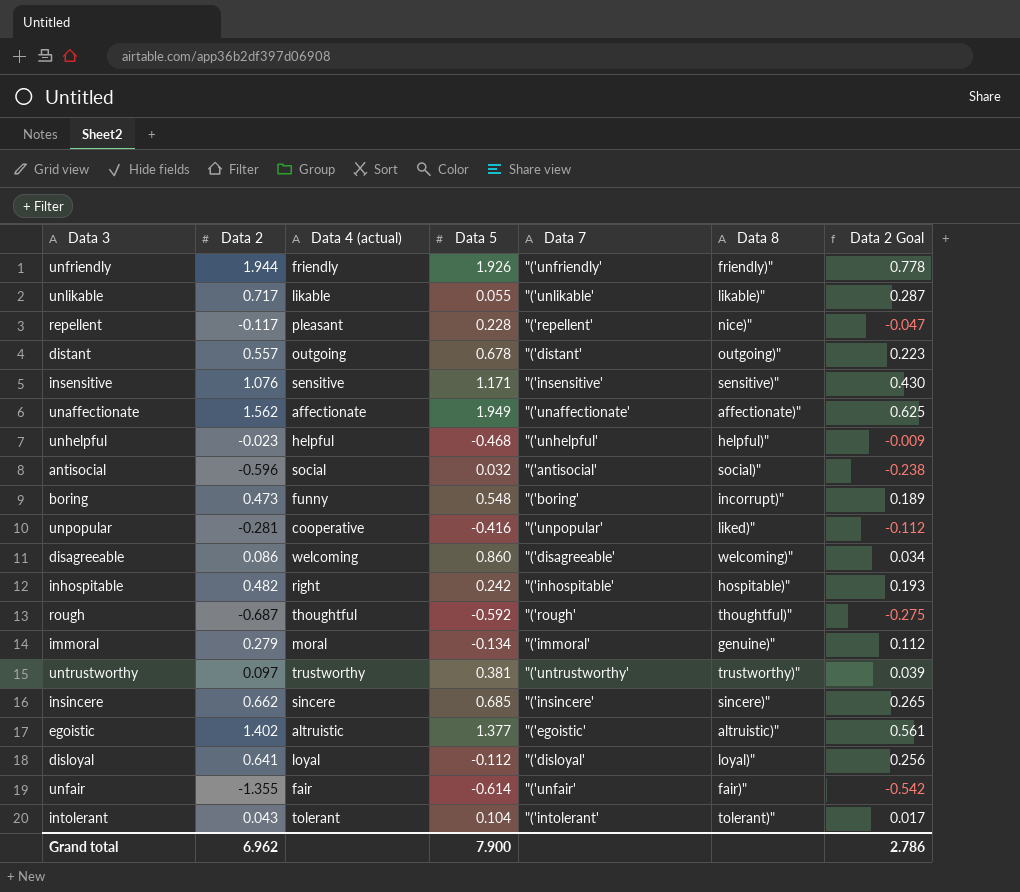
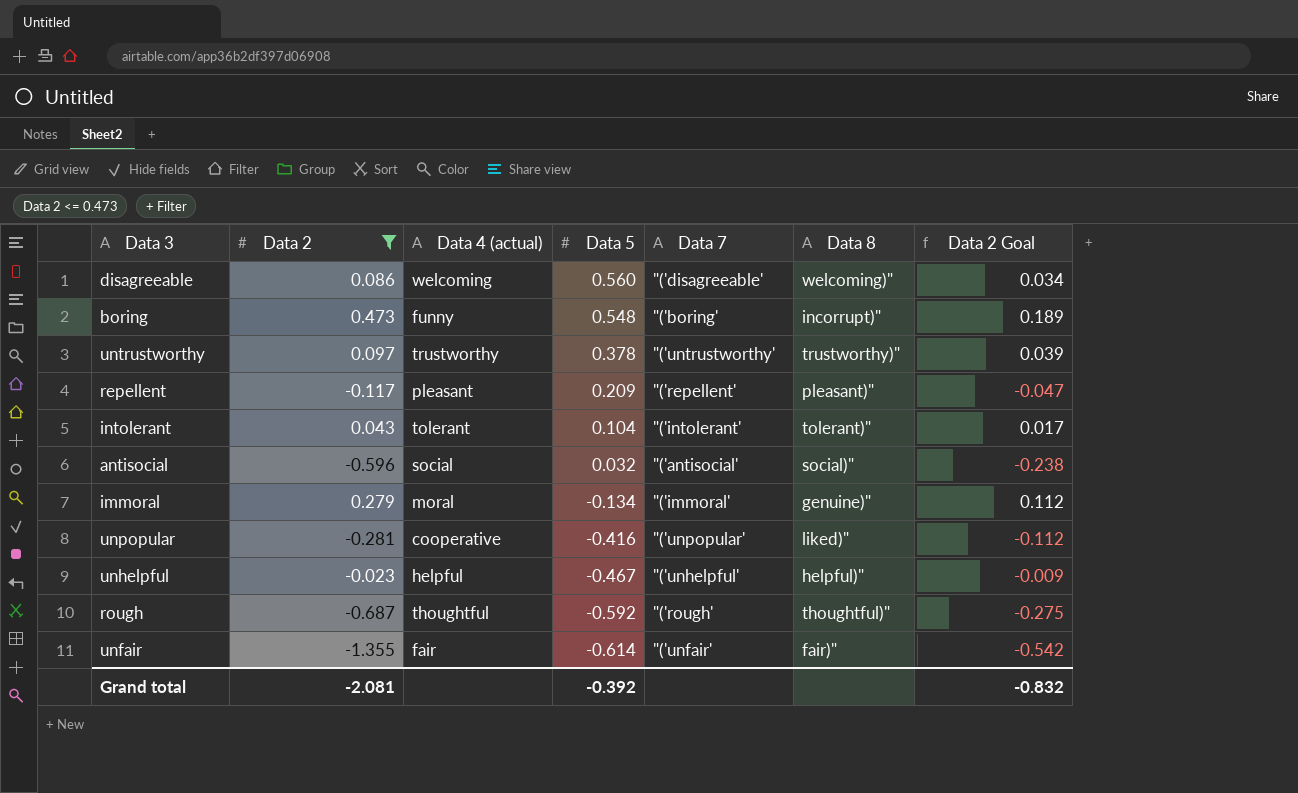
filter: none -> Data 2 <= 0.473
row order: none -> Data 5 descending
disagreeable | Data 5: 0.860 -> 0.560
untrustworthy | Data 5: 0.381 -> 0.378
repellent | Data 5: 0.228 -> 0.209
repellent | Data 8: nice)" -> pleasant)"
unhelpful | Data 5: -0.468 -> -0.467
Grand total | Data 2: 6.962 -> -2.081
Grand total | Data 5: 7.900 -> -0.392
Grand total | Data 2 Goal: 2.786 -> -0.832

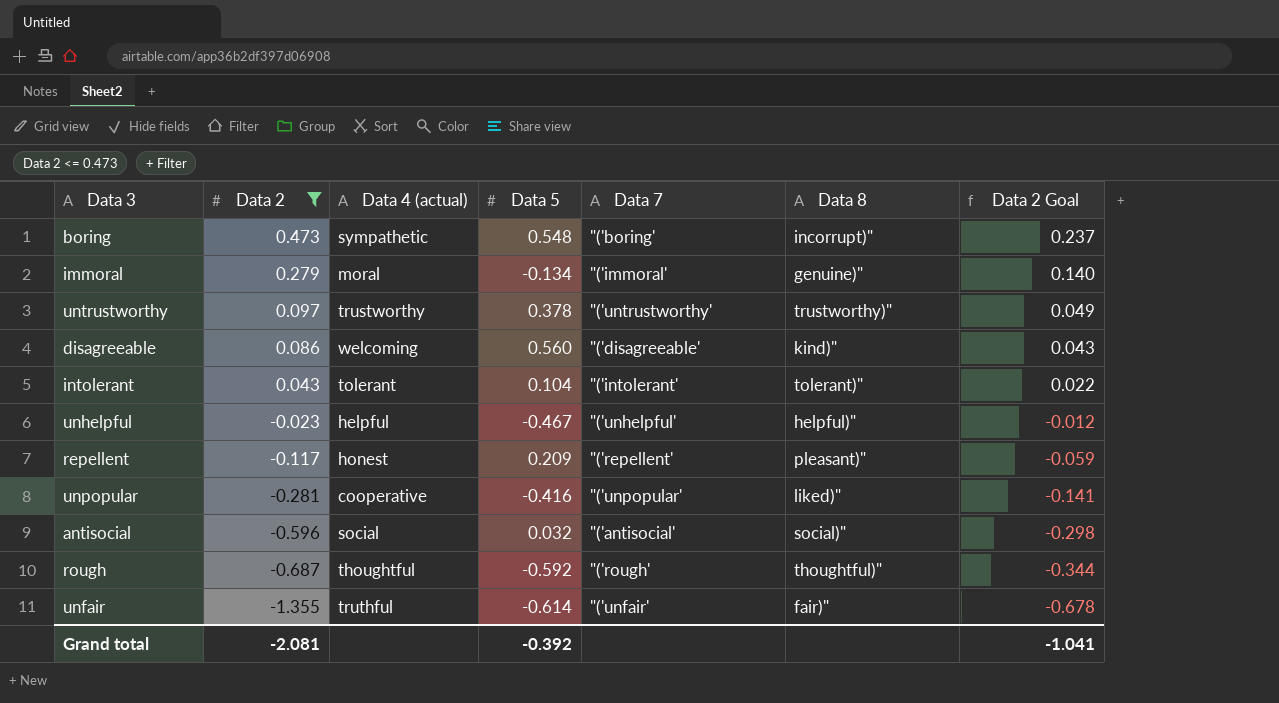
row order: Data 5 descending -> Data 2 descending
column Data 2 Goal | formula: [Data 2] * 0.4 -> [Data 2] * 0.5
boring | Data 4 (actual): funny -> sympathetic
disagreeable | Data 8: welcoming)" -> kind)"
repellent | Data 4 (actual): pleasant -> honest
unfair | Data 4 (actual): fair -> truthful
Grand total | Data 2 Goal: -0.832 -> -1.041

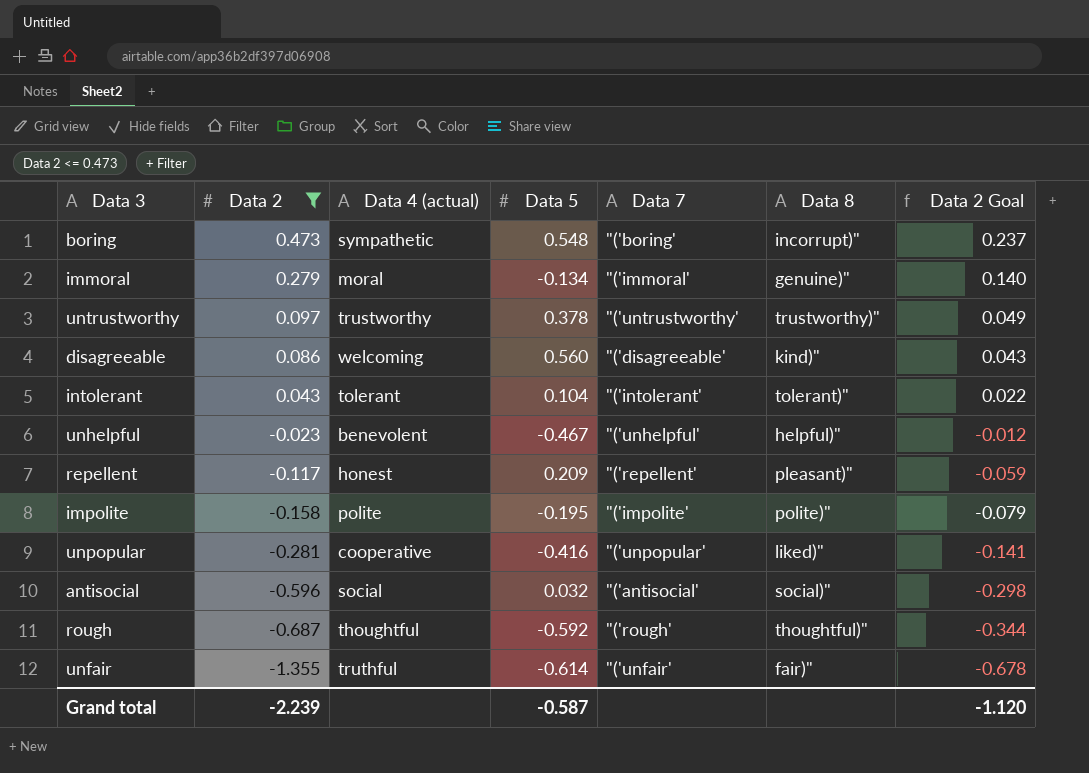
unhelpful | Data 4 (actual): helpful -> benevolent
row impolite: none -> -0.158 | polite | -0.195 | "('impolite' | polite)" | -0.079
Grand total | Data 2: -2.081 -> -2.239
Grand total | Data 5: -0.392 -> -0.587
Grand total | Data 2 Goal: -1.041 -> -1.120

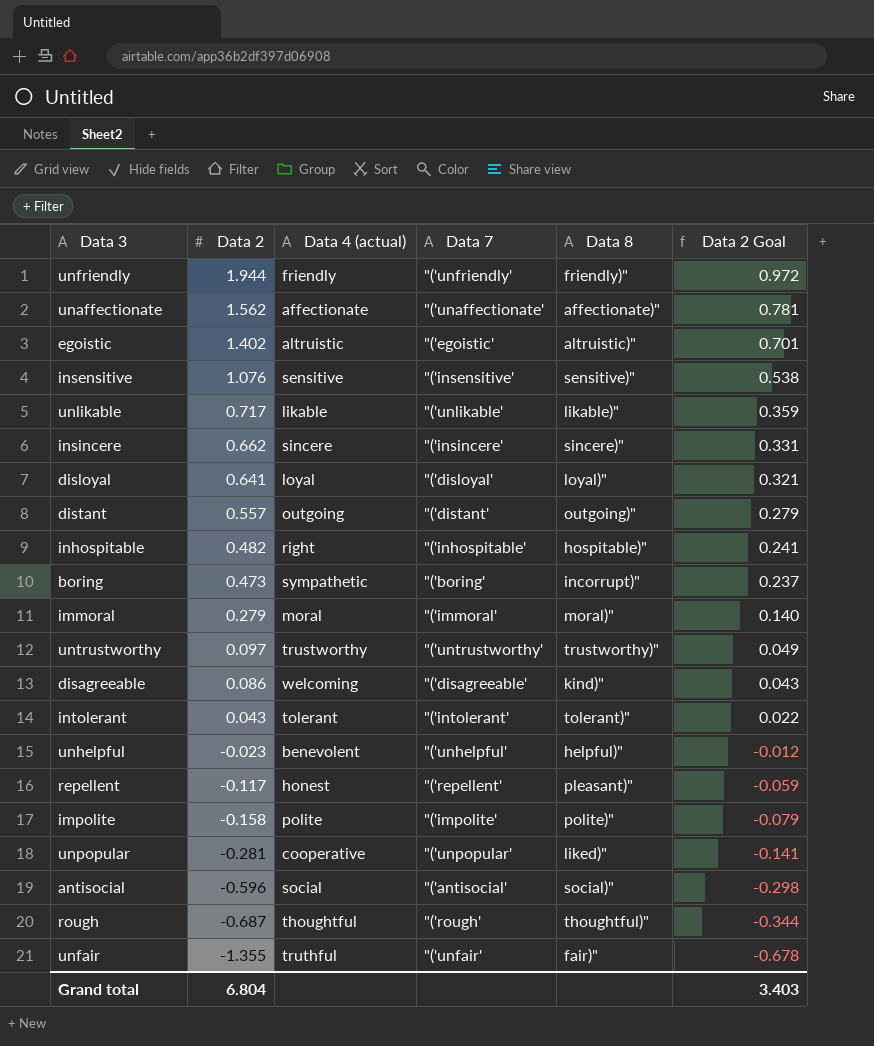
filter: Data 2 <= 0.473 -> none
column Data 5 | position: 4 -> none
immoral | Data 8: genuine)" -> moral)"
Grand total | Data 2: -2.239 -> 6.804
Grand total | Data 2 Goal: -1.120 -> 3.403

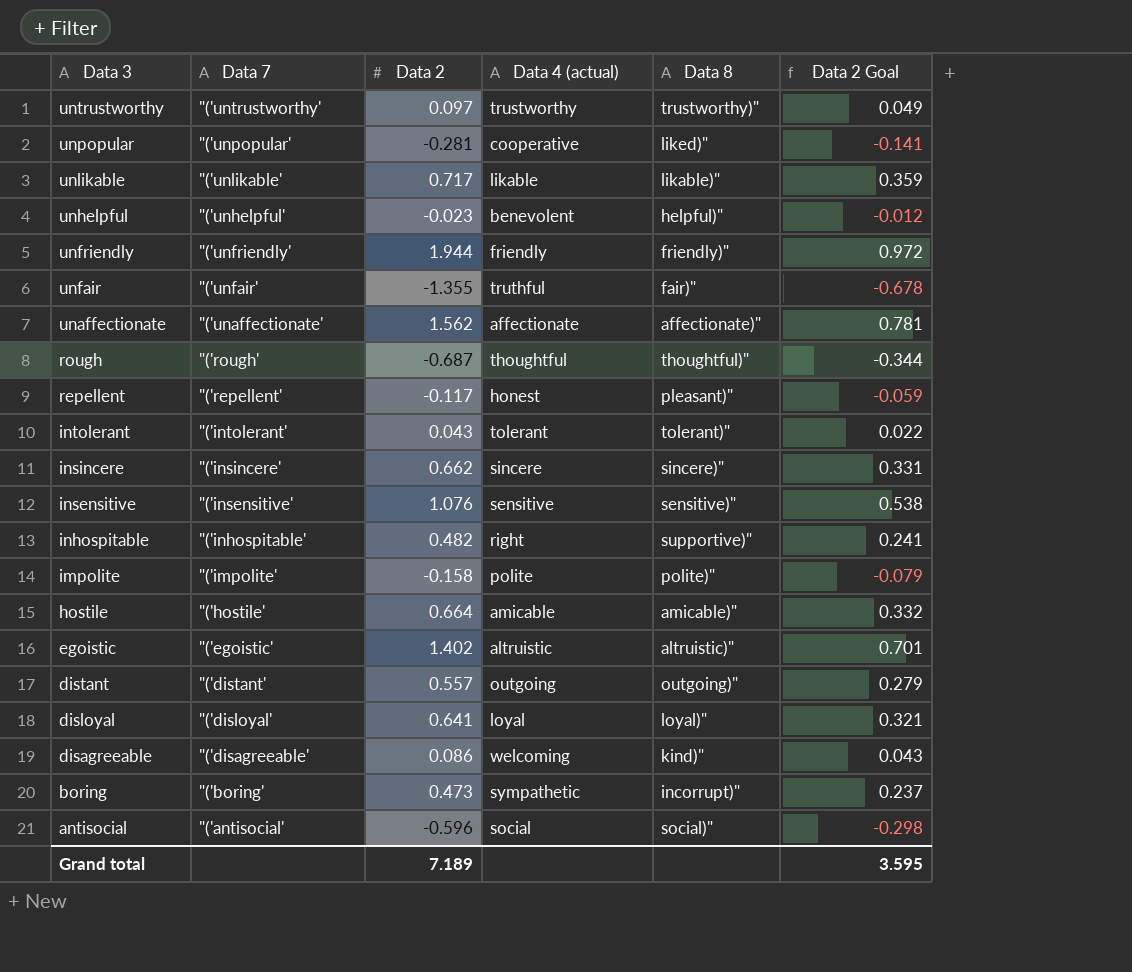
row order: Data 2 descending -> Data 3 descending
column Data 7 | position: 4 -> 2
row immoral: 0.279 | moral | "('immoral' | moral)" | 0.140 -> none
inhospitable | Data 8: hospitable)" -> supportive)"
row hostile: none -> "('hostile' | 0.664 | amicable | amicable)" | 0.332
Grand total | Data 2: 6.804 -> 7.189
Grand total | Data 2 Goal: 3.403 -> 3.595

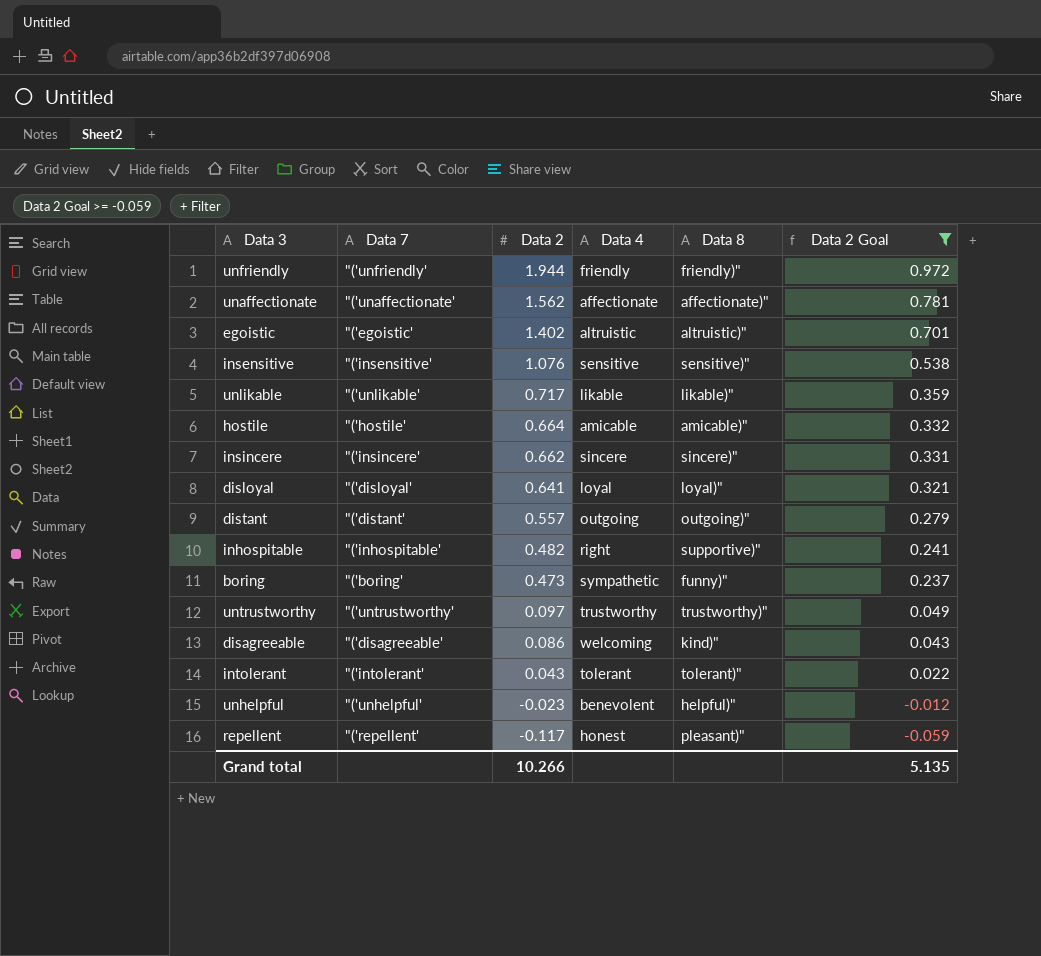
filter: none -> Data 2 Goal >= -0.059
row order: Data 3 descending -> Data 2 descending
column name: Data 4 (actual) -> Data 4
boring | Data 8: incorrupt)" -> funny)"
Grand total | Data 2: 7.189 -> 10.266
Grand total | Data 2 Goal: 3.595 -> 5.135

